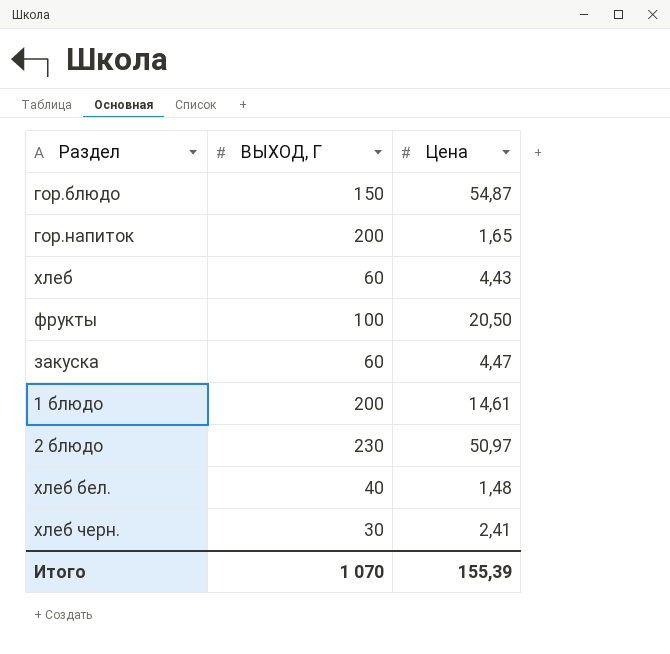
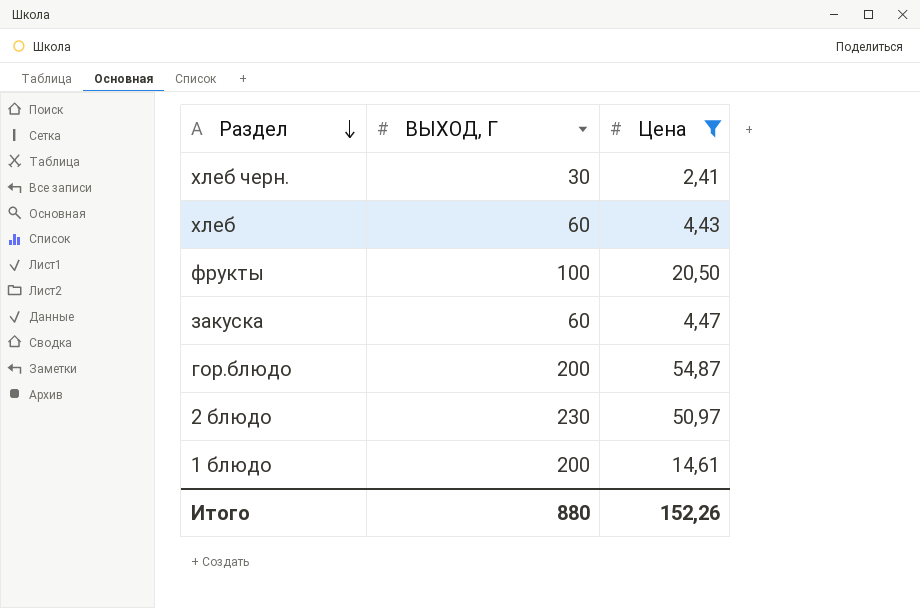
filter: none -> Цена >= 2,41
row order: none -> Раздел descending
гор.блюдо | ВЫХОД, Г: 150 -> 200
Итого | ВЫХОД, Г: 1 070 -> 880
Итого | Цена: 155,39 -> 152,26

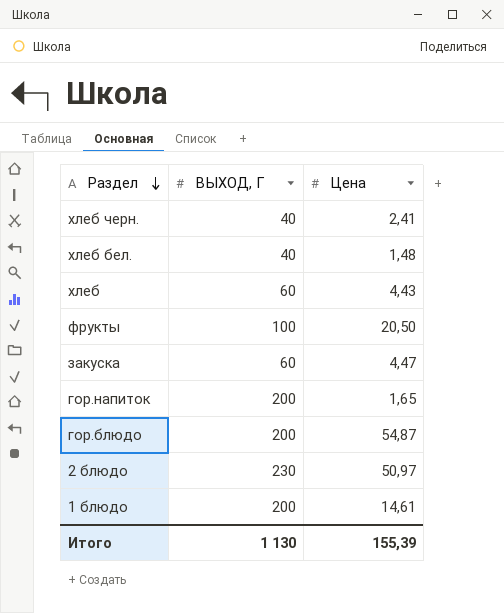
filter: Цена >= 2,41 -> none
хлеб черн. | ВЫХОД, Г: 30 -> 40
Итого | ВЫХОД, Г: 880 -> 1 130
Итого | Цена: 152,26 -> 155,39

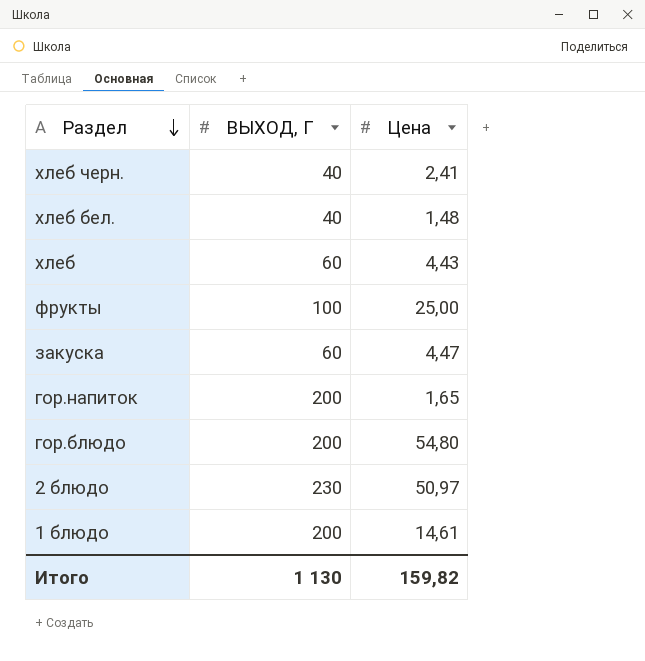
фрукты | Цена: 20,50 -> 25,00
гор.блюдо | Цена: 54,87 -> 54,80
Итого | Цена: 155,39 -> 159,82

